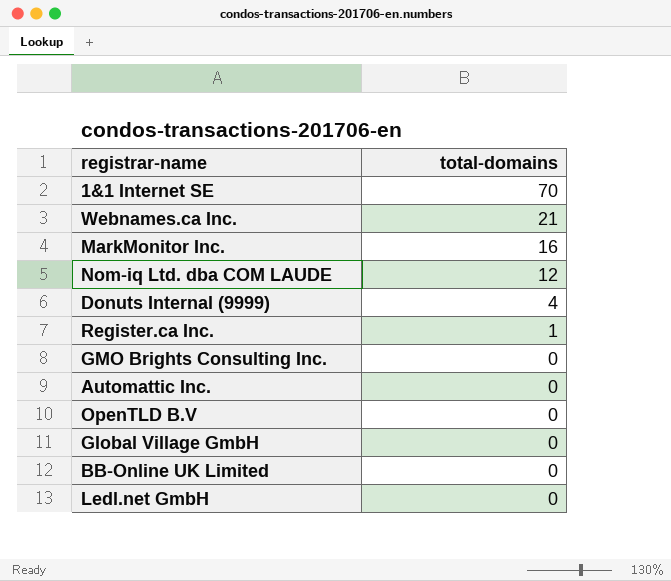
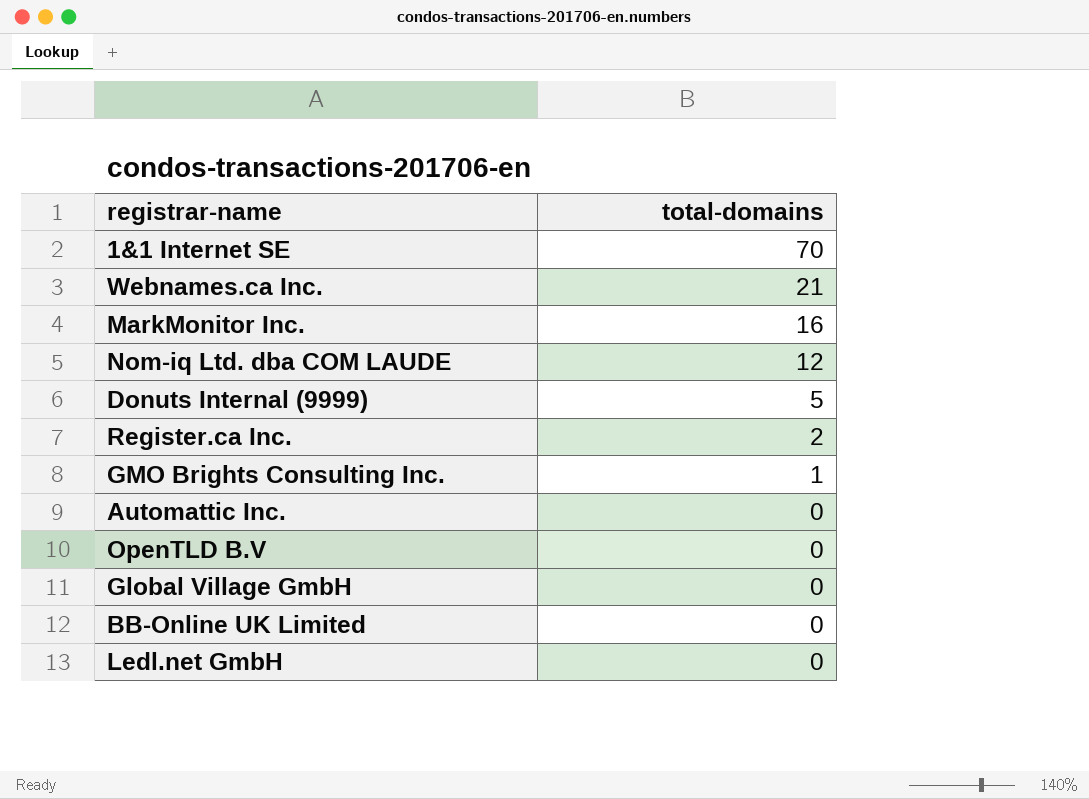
Donuts Internal (9999) | total-domains: 4 -> 5
Register.ca Inc. | total-domains: 1 -> 2
GMO Brights Consulting Inc. | total-domains: 0 -> 1

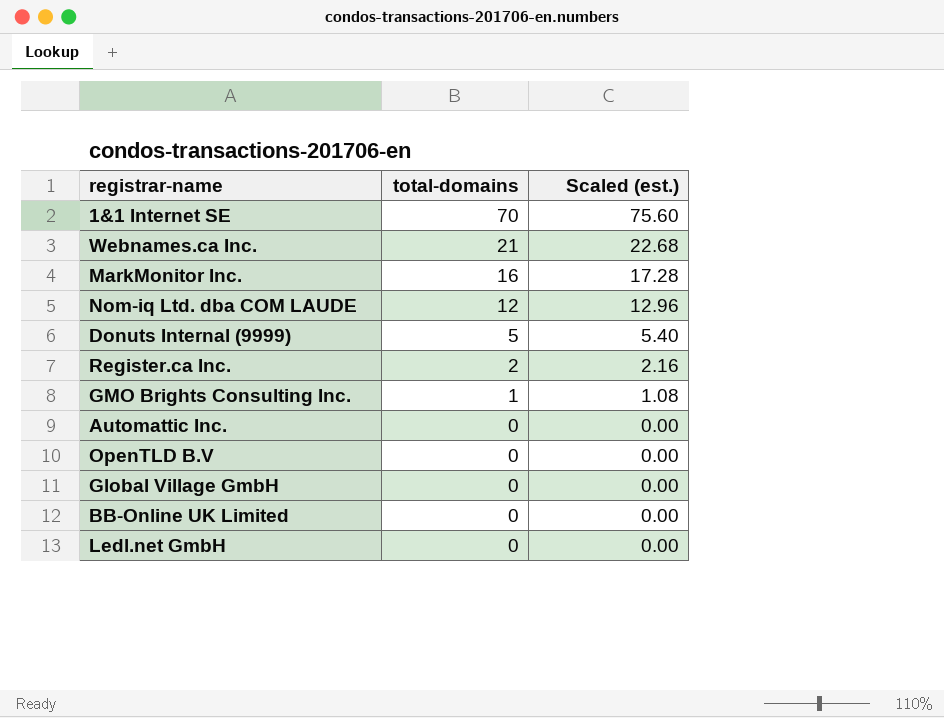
column Scaled (est.) | formula: none -> [total-domains] * 1.08

